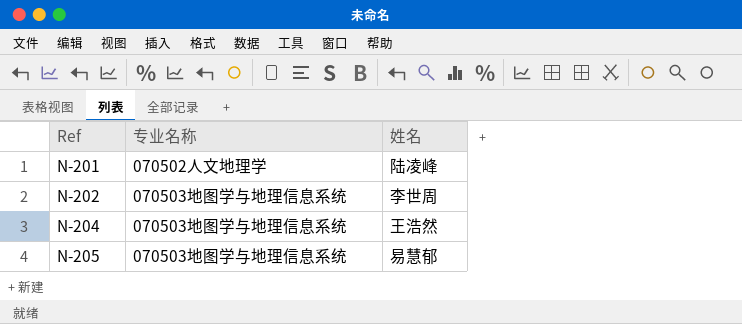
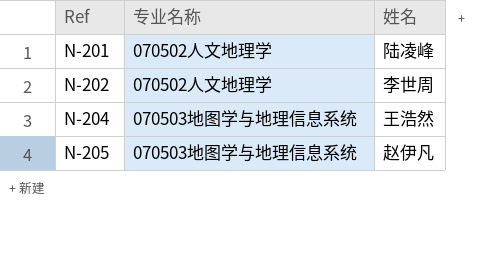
N-202 | 专业名称: 070503地图学与地理信息系统 -> 070502人文地理学
N-205 | 姓名: 易慧郁 -> 赵伊凡

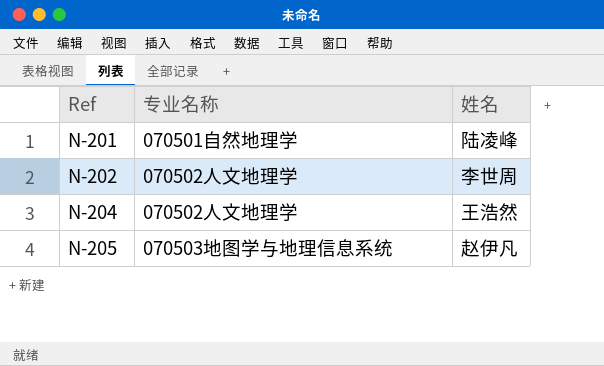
N-201 | 专业名称: 070502人文地理学 -> 070501自然地理学
N-204 | 专业名称: 070503地图学与地理信息系统 -> 070502人文地理学

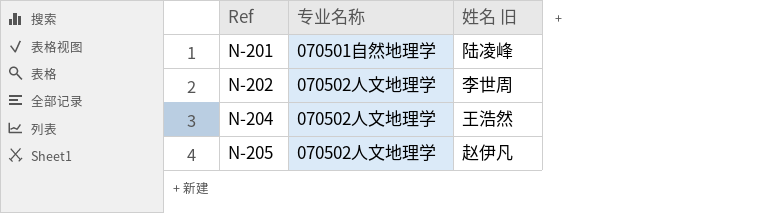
column name: 姓名 -> 姓名 旧
N-205 | 专业名称: 070503地图学与地理信息系统 -> 070502人文地理学

